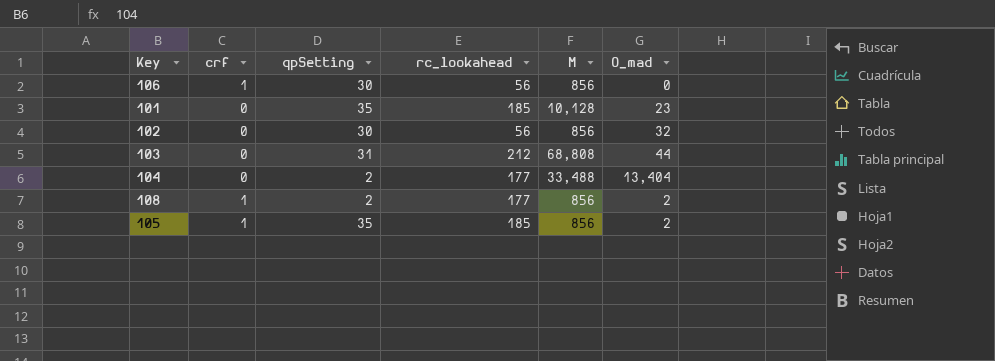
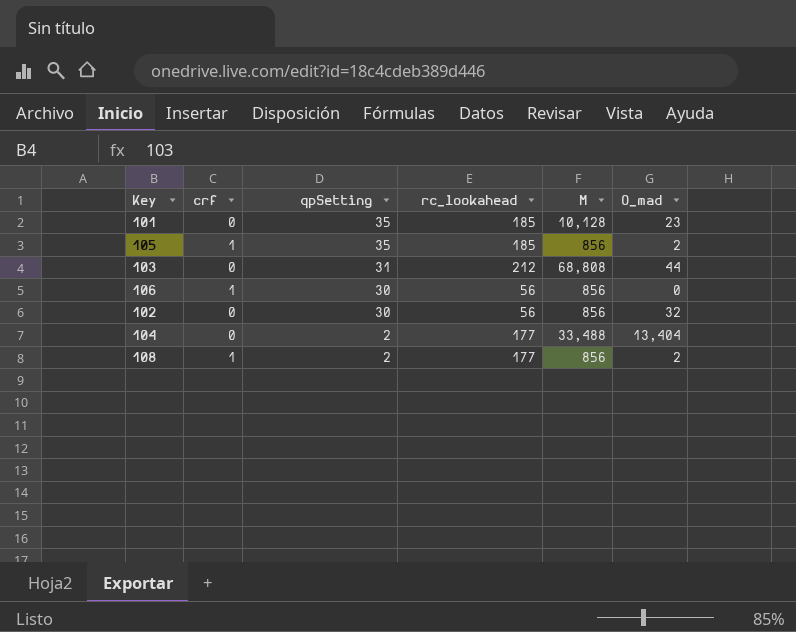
row order: none -> qpSetting descending

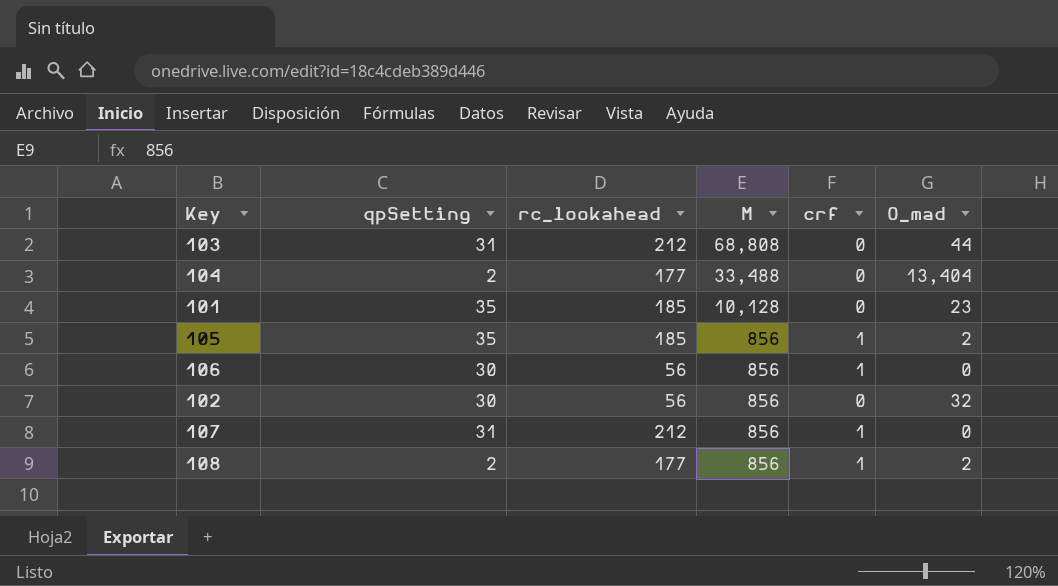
row order: qpSetting descending -> M descending
column crf | position: 2 -> 5
row 107: none -> 31 | 212 | 856 | 1 | 0

